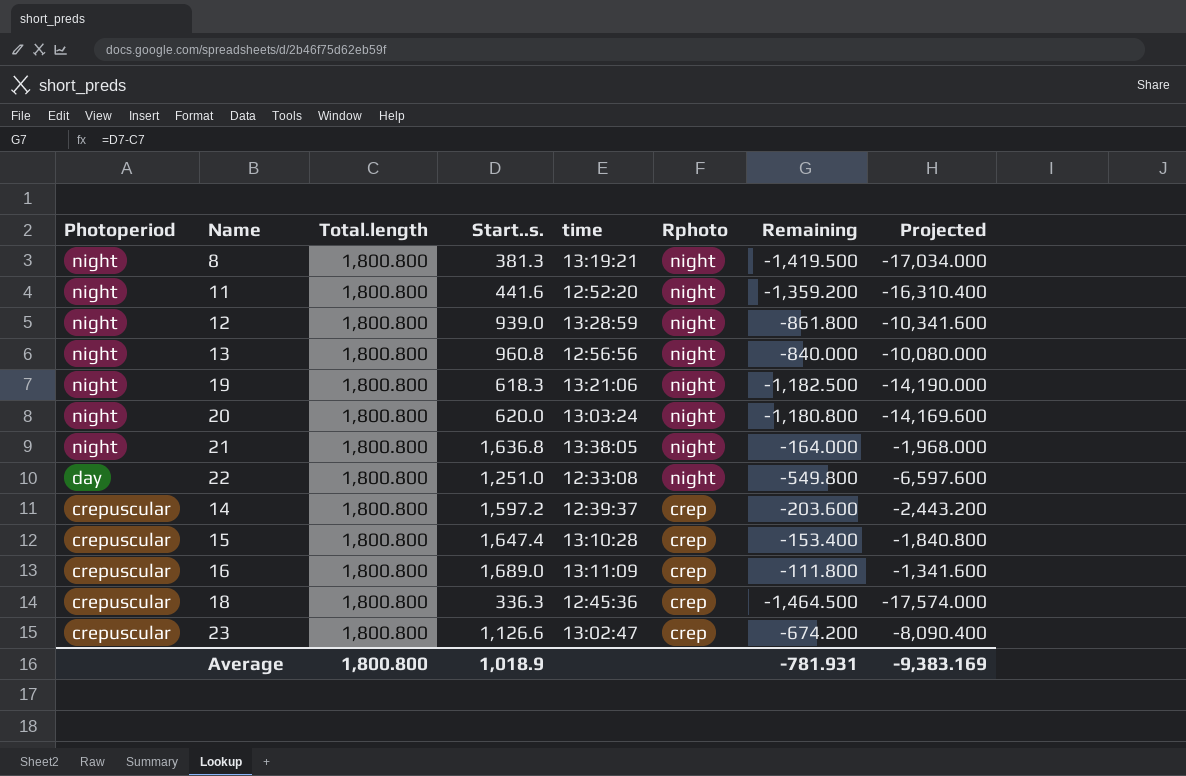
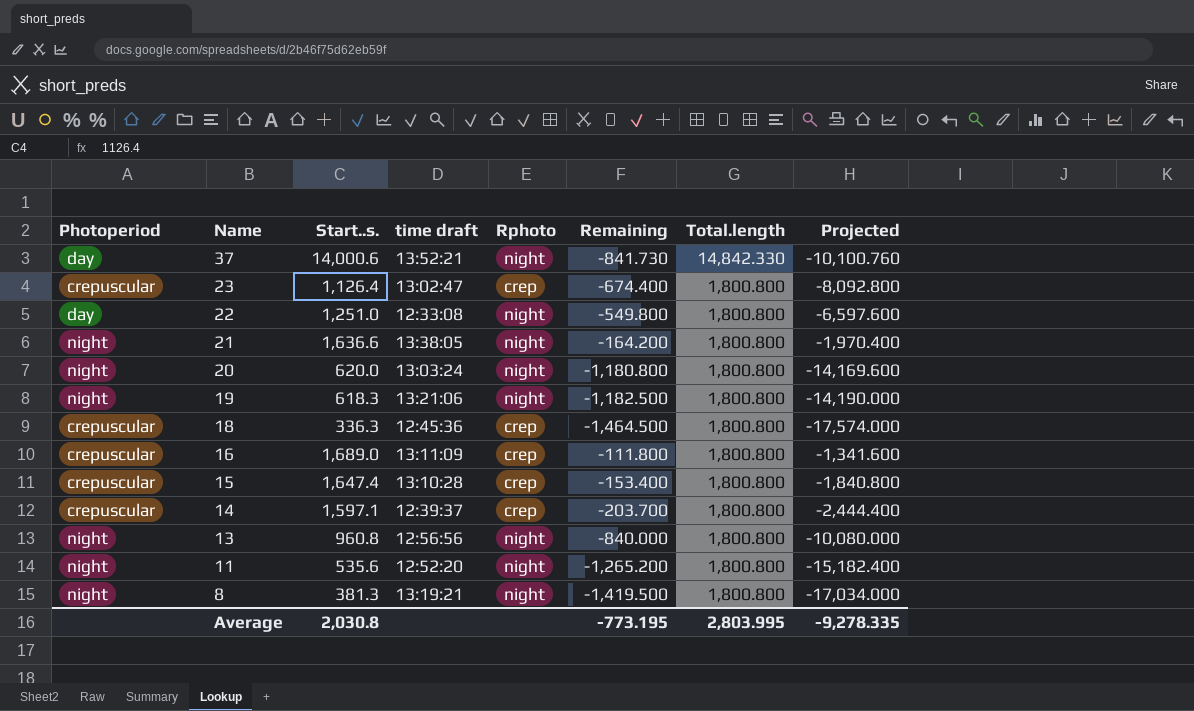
row order: Photoperiod descending -> Name descending
column name: time -> time draft
column Total.length | position: 3 -> 7
row 12: night | 1,800.800 | 939.0 | 13:28:59 | night | -861.800 | -10,341.600 -> none
row 37: none -> day | 14,000.6 | 13:52:21 | night | -841.730 | 14,842.330 | -10,100.760
23 | Start..s.: 1,126.6 -> 1,126.4
23 | Remaining: -674.200 -> -674.400
23 | Projected: -8,090.400 -> -8,092.800
21 | Start..s.: 1,636.8 -> 1,636.6
21 | Remaining: -164.000 -> -164.200
21 | Projected: -1,968.000 -> -1,970.400
14 | Start..s.: 1,597.2 -> 1,597.1
14 | Remaining: -203.600 -> -203.700
14 | Projected: -2,443.200 -> -2,444.400
11 | Start..s.: 441.6 -> 535.6
11 | Remaining: -1,359.200 -> -1,265.200
11 | Projected: -16,310.400 -> -15,182.400
Average | Start..s.: 1,018.9 -> 2,030.8
Average | Remaining: -781.931 -> -773.195
Average | Total.length: 1,800.800 -> 2,803.995
Average | Projected: -9,383.169 -> -9,278.335

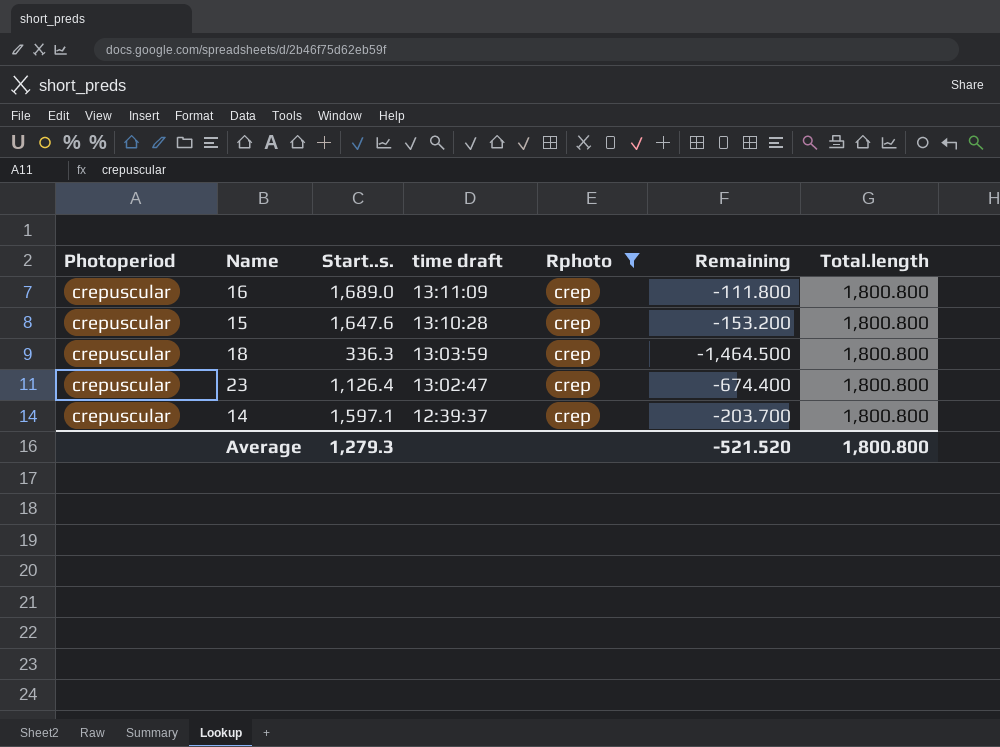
filter: none -> Rphoto = crep
row order: Name descending -> time draft descending
column Projected | formula: [Remaining] * 12 -> none
15 | Start..s.: 1,647.4 -> 1,647.6
15 | Remaining: -153.400 -> -153.200
18 | time draft: 12:45:36 -> 13:03:59
Average | Start..s.: 2,030.8 -> 1,279.3
Average | Remaining: -773.195 -> -521.520
Average | Total.length: 2,803.995 -> 1,800.800

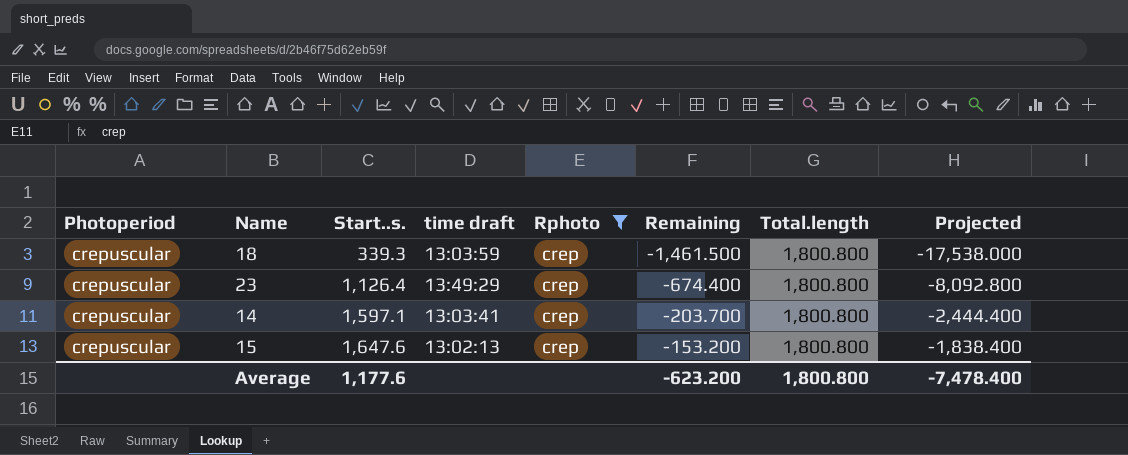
row order: time draft descending -> Start..s. ascending
column Projected | formula: none -> [Remaining] * 12
row 16: crepuscular | 1,689.0 | 13:11:09 | crep | -111.800 | 1,800.800 -> none
18 | Start..s.: 336.3 -> 339.3
18 | Remaining: -1,464.500 -> -1,461.500
23 | time draft: 13:02:47 -> 13:49:29
14 | time draft: 12:39:37 -> 13:03:41
15 | time draft: 13:10:28 -> 13:02:13
Average | Start..s.: 1,279.3 -> 1,177.6
Average | Remaining: -521.520 -> -623.200

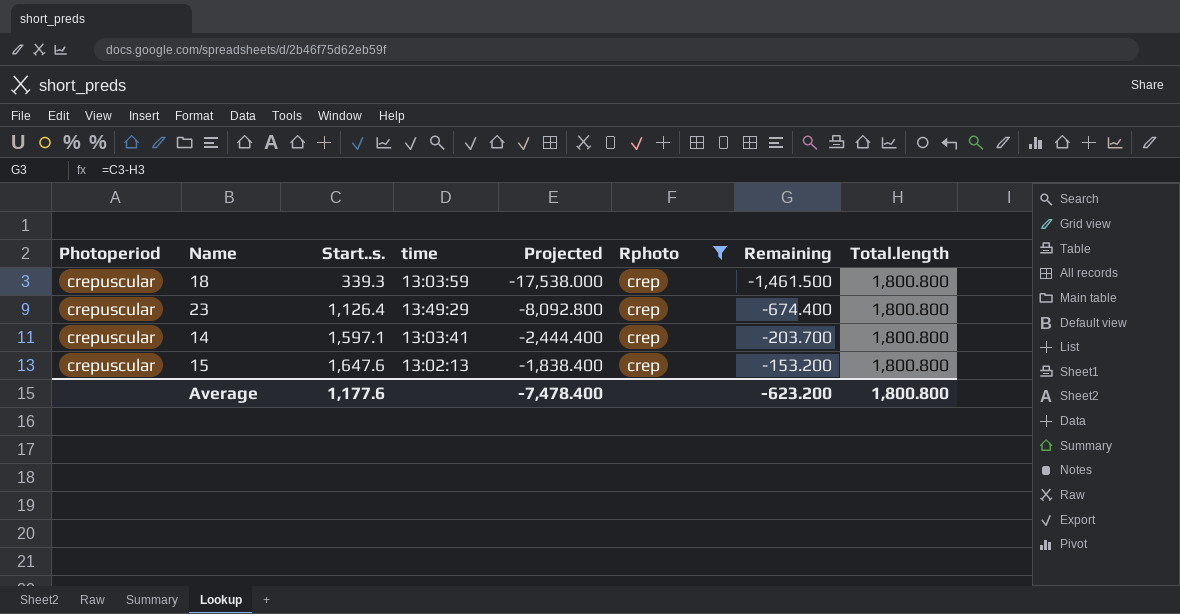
column name: time draft -> time
column Projected | position: 8 -> 5

